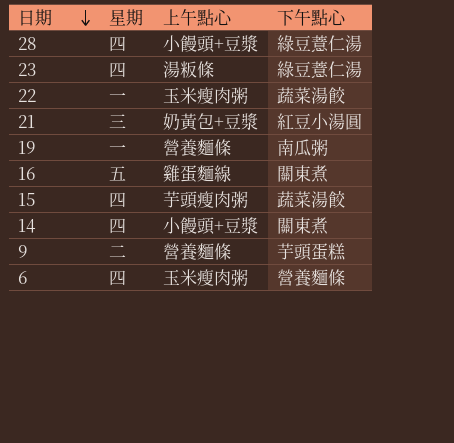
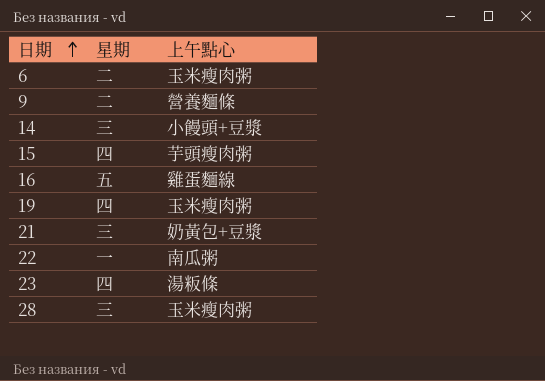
row order: 日期 descending -> 日期 ascending
column 下午點心 | position: 4 -> none
6 | 星期: 四 -> 二
14 | 星期: 四 -> 三
19 | 星期: 一 -> 四
19 | 上午點心: 營養麵條 -> 玉米瘦肉粥
22 | 上午點心: 玉米瘦肉粥 -> 南瓜粥
28 | 星期: 四 -> 三
28 | 上午點心: 小饅頭+豆漿 -> 玉米瘦肉粥

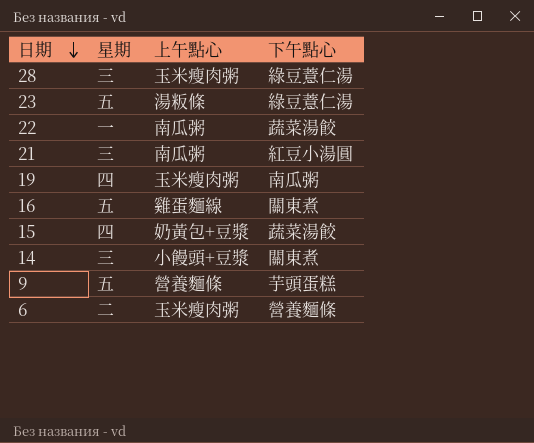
row order: 日期 ascending -> 日期 descending
column 下午點心 | position: none -> 4
23 | 星期: 四 -> 五
21 | 上午點心: 奶黃包+豆漿 -> 南瓜粥
15 | 上午點心: 芋頭瘦肉粥 -> 奶黃包+豆漿
9 | 星期: 二 -> 五

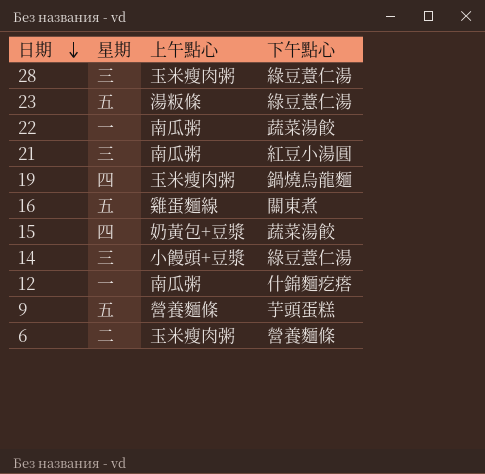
19 | 下午點心: 南瓜粥 -> 鍋燒烏龍麵
14 | 下午點心: 關東煮 -> 綠豆薏仁湯
row 12: none -> 一 | 南瓜粥 | 什錦麵疙瘩

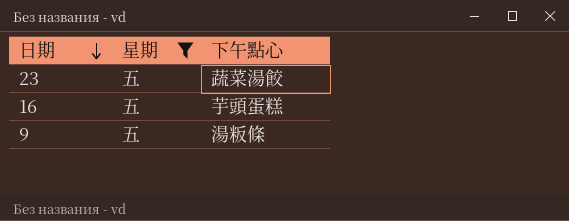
filter: none -> 星期 = 五
column 上午點心 | position: 3 -> none
23 | 下午點心: 綠豆薏仁湯 -> 蔬菜湯餃
16 | 下午點心: 關東煮 -> 芋頭蛋糕
9 | 下午點心: 芋頭蛋糕 -> 湯粄條

